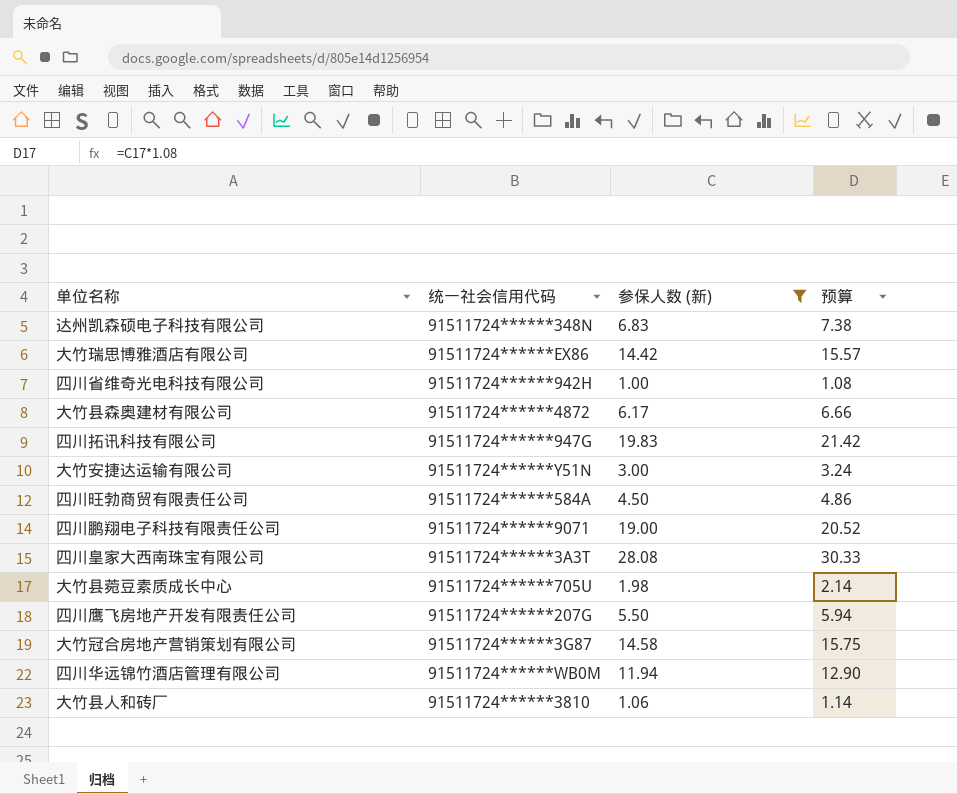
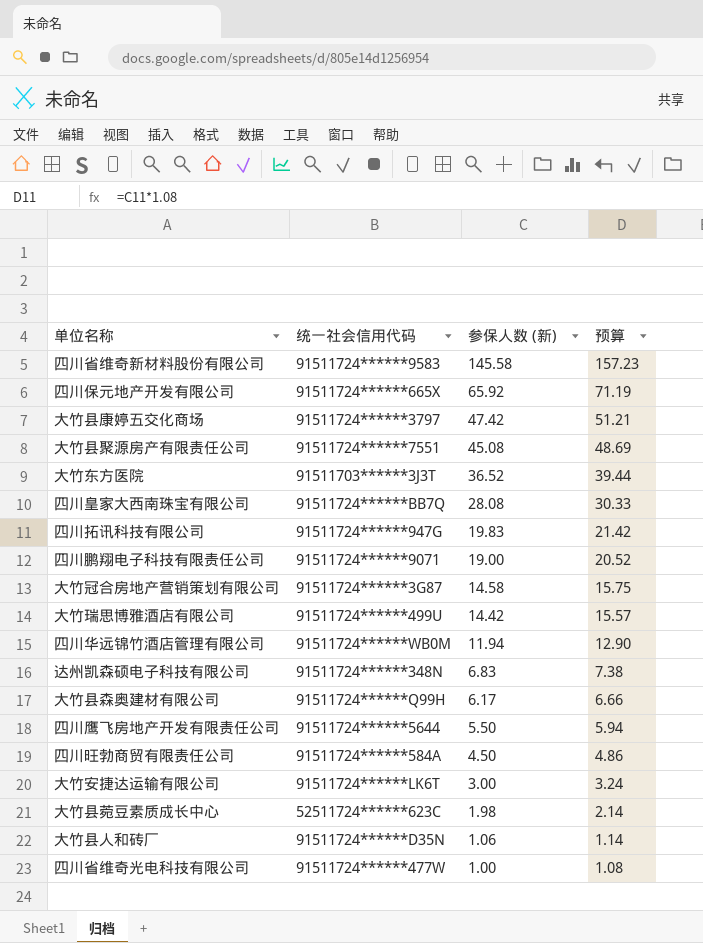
filter: 参保人数 (新) <= 28.08 -> none
row order: none -> 参保人数 (新) descending
四川皇家大西南珠宝有限公司 | 统一社会信用代码: 91511724******3A3T -> 91511724******BB7Q
大竹瑞思博雅酒店有限公司 | 统一社会信用代码: 91511724******EX86 -> 91511724******499U
大竹县森奥建材有限公司 | 统一社会信用代码: 91511724******4872 -> 91511724******Q99H
四川鹰飞房地产开发有限责任公司 | 统一社会信用代码: 91511724******207G -> 91511724******5644
大竹安捷达运输有限公司 | 统一社会信用代码: 91511724******Y51N -> 91511724******LK6T
大竹县菀豆素质成长中心 | 统一社会信用代码: 91511724******705U -> 52511724******623C
大竹县人和砖厂 | 统一社会信用代码: 91511724******3810 -> 91511724******D35N
四川省维奇光电科技有限公司 | 统一社会信用代码: 91511724******942H -> 91511724******477W

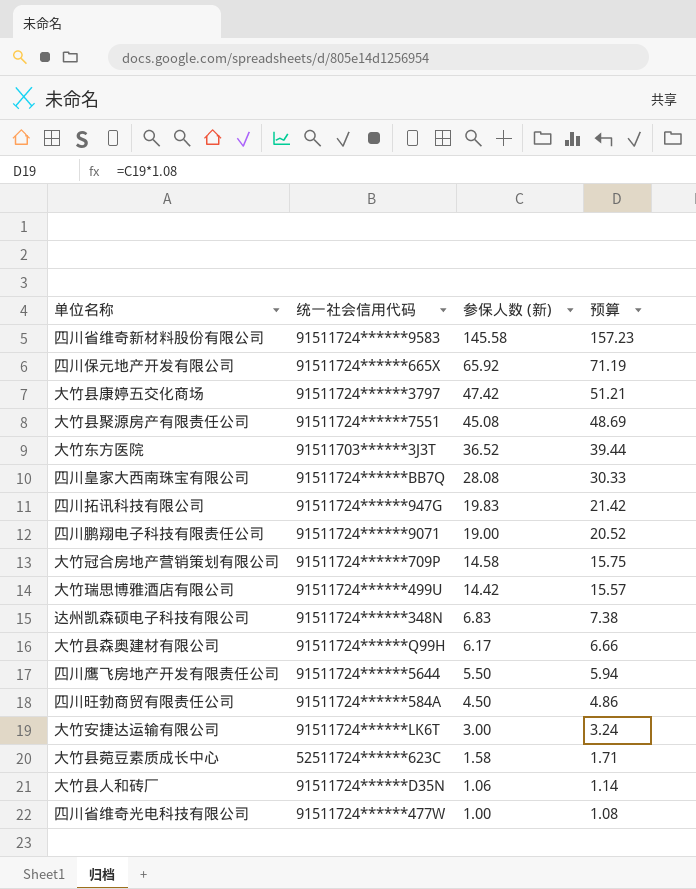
row 四川华远锦竹酒店管理有限公司: 91511724******WB0M | 11.94 | 12.90 -> none
大竹冠合房地产营销策划有限公司 | 统一社会信用代码: 91511724******3G87 -> 91511724******709P
大竹县菀豆素质成长中心 | 参保人数 (新): 1.98 -> 1.58
大竹县菀豆素质成长中心 | 预算: 2.14 -> 1.71

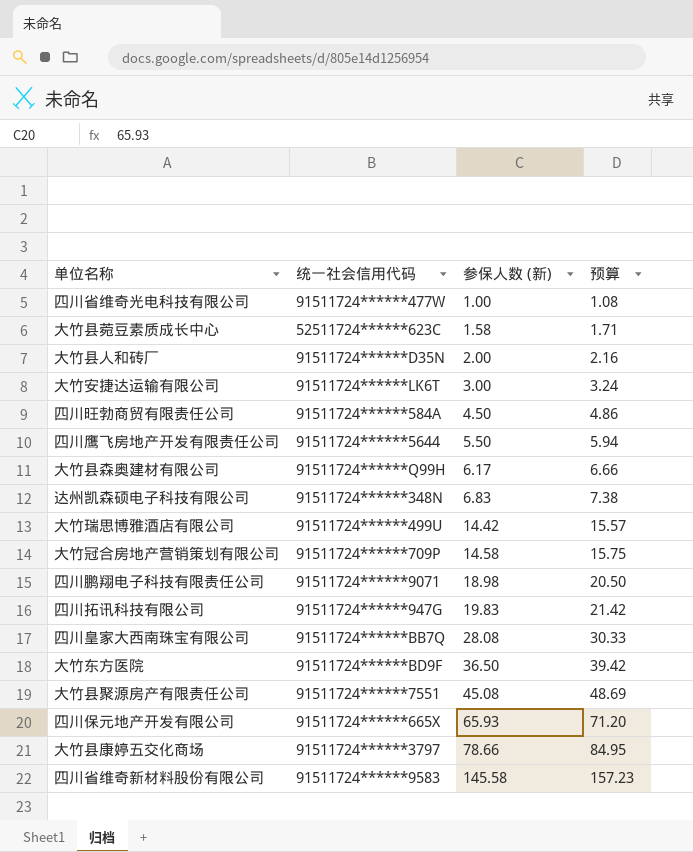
row order: 参保人数 (新) descending -> 参保人数 (新) ascending
大竹县人和砖厂 | 参保人数 (新): 1.06 -> 2.00
大竹县人和砖厂 | 预算: 1.14 -> 2.16
四川鹏翔电子科技有限责任公司 | 参保人数 (新): 19.00 -> 18.98
四川鹏翔电子科技有限责任公司 | 预算: 20.52 -> 20.50
大竹东方医院 | 统一社会信用代码: 91511703******3J3T -> 91511724******BD9F
大竹东方医院 | 参保人数 (新): 36.52 -> 36.50
大竹东方医院 | 预算: 39.44 -> 39.42
四川保元地产开发有限公司 | 参保人数 (新): 65.92 -> 65.93
四川保元地产开发有限公司 | 预算: 71.19 -> 71.20
大竹县康婷五交化商场 | 参保人数 (新): 47.42 -> 78.66
大竹县康婷五交化商场 | 预算: 51.21 -> 84.95

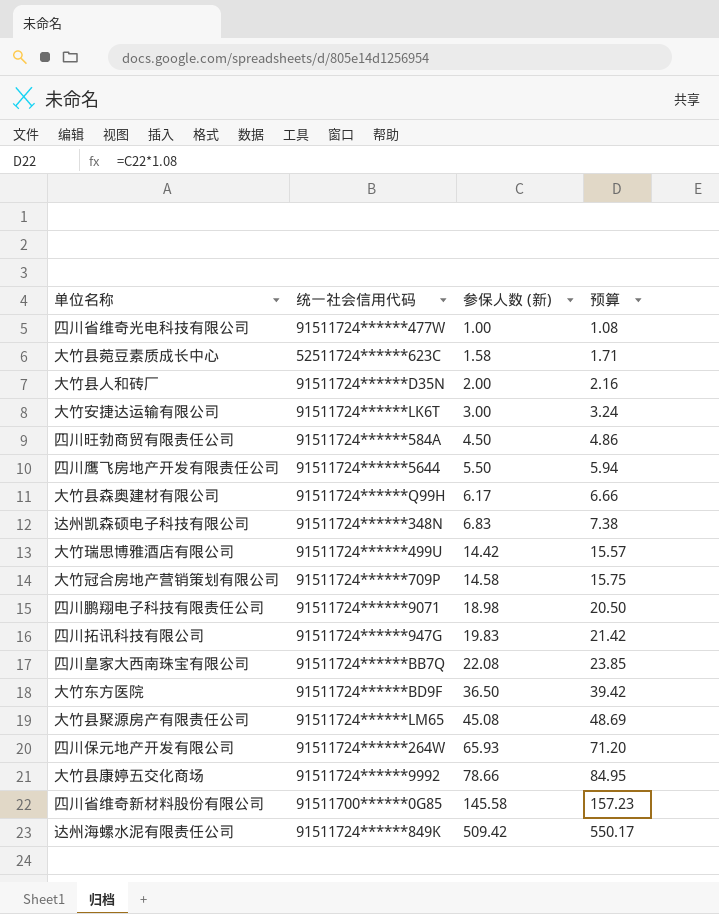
四川皇家大西南珠宝有限公司 | 参保人数 (新): 28.08 -> 22.08
四川皇家大西南珠宝有限公司 | 预算: 30.33 -> 23.85
大竹县聚源房产有限责任公司 | 统一社会信用代码: 91511724******7551 -> 91511724******LM65
四川保元地产开发有限公司 | 统一社会信用代码: 91511724******665X -> 91511724******264W
大竹县康婷五交化商场 | 统一社会信用代码: 91511724******3797 -> 91511724******9992
四川省维奇新材料股份有限公司 | 统一社会信用代码: 91511724******9583 -> 91511700******0G85
row 达州海螺水泥有限责任公司: none -> 91511724******849K | 509.42 | 550.17

